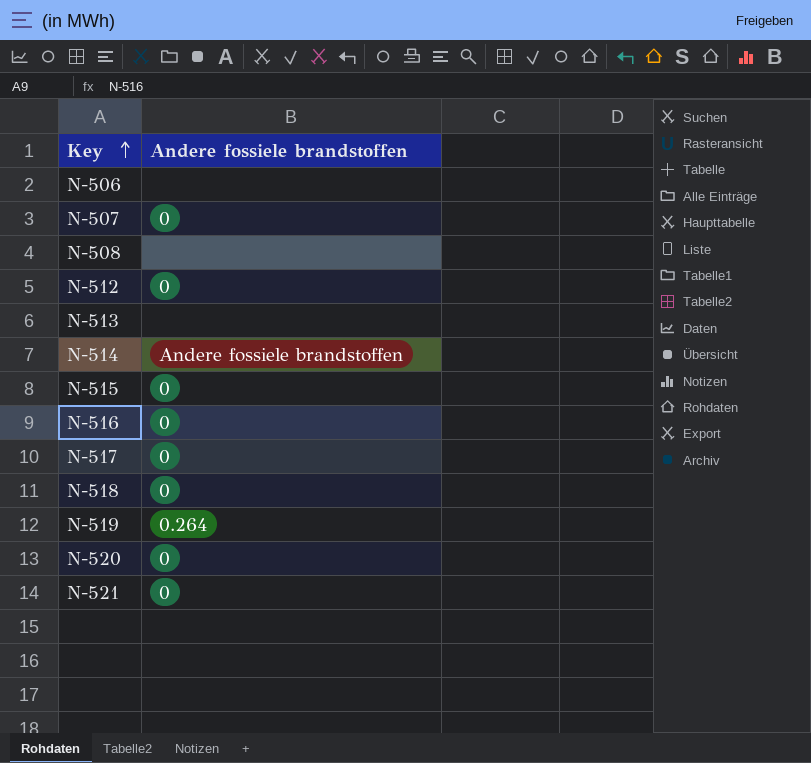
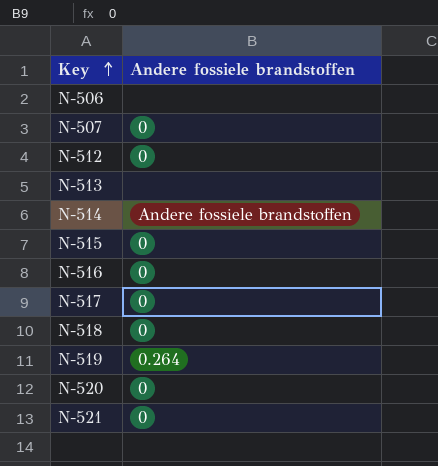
row N-508: none -> none

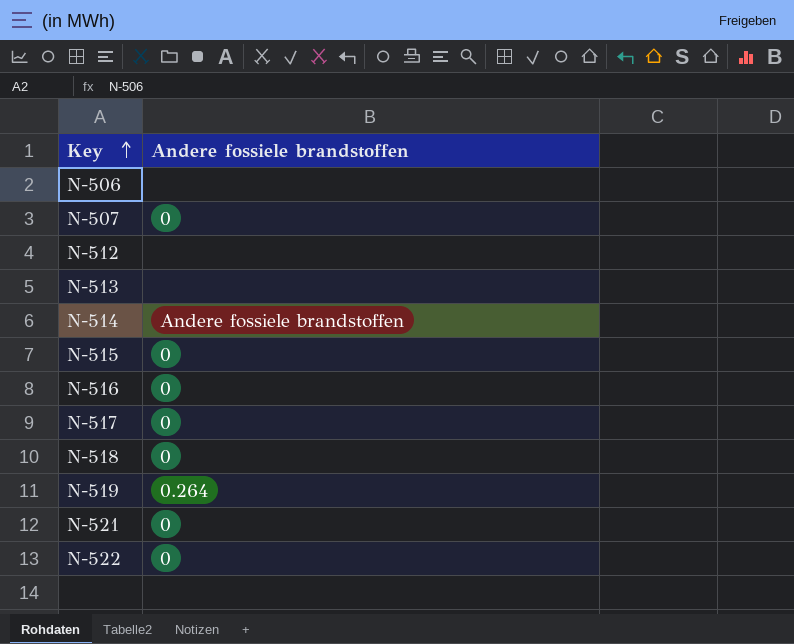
row N-520: 0 -> none
N-512 | Andere fossiele brandstoffen: 0 -> none
row N-522: none -> 0

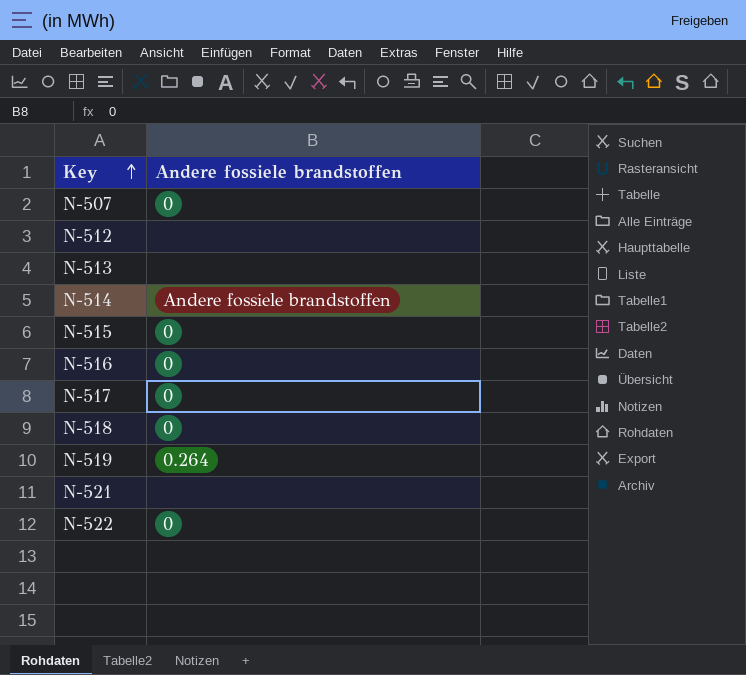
row N-506: none -> none
N-521 | Andere fossiele brandstoffen: 0 -> none

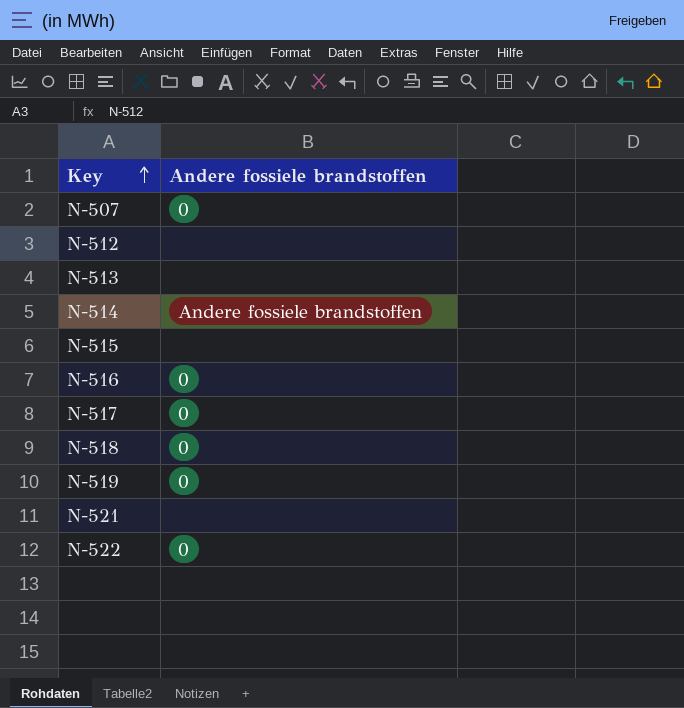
N-515 | Andere fossiele brandstoffen: 0 -> none
N-519 | Andere fossiele brandstoffen: 0.264 -> 0

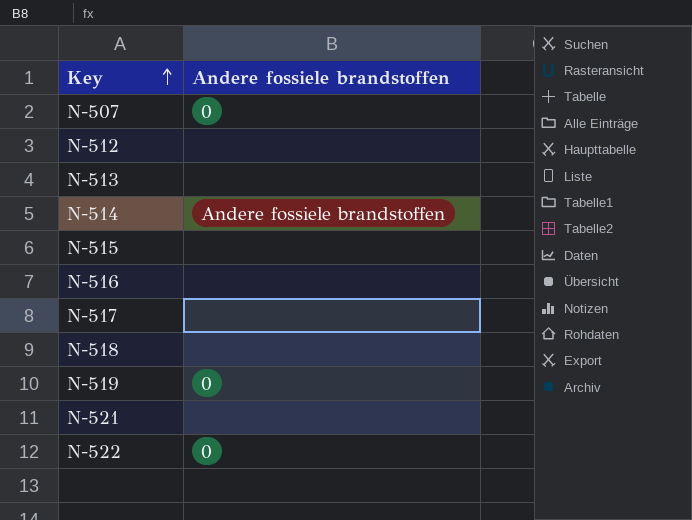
N-516 | Andere fossiele brandstoffen: 0 -> none
N-517 | Andere fossiele brandstoffen: 0 -> none
N-518 | Andere fossiele brandstoffen: 0 -> none

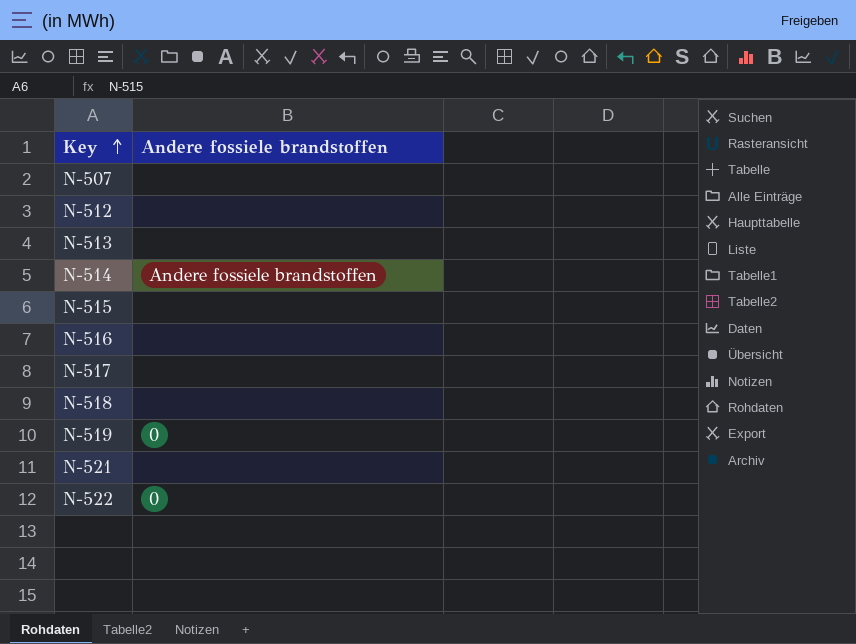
N-507 | Andere fossiele brandstoffen: 0 -> none

